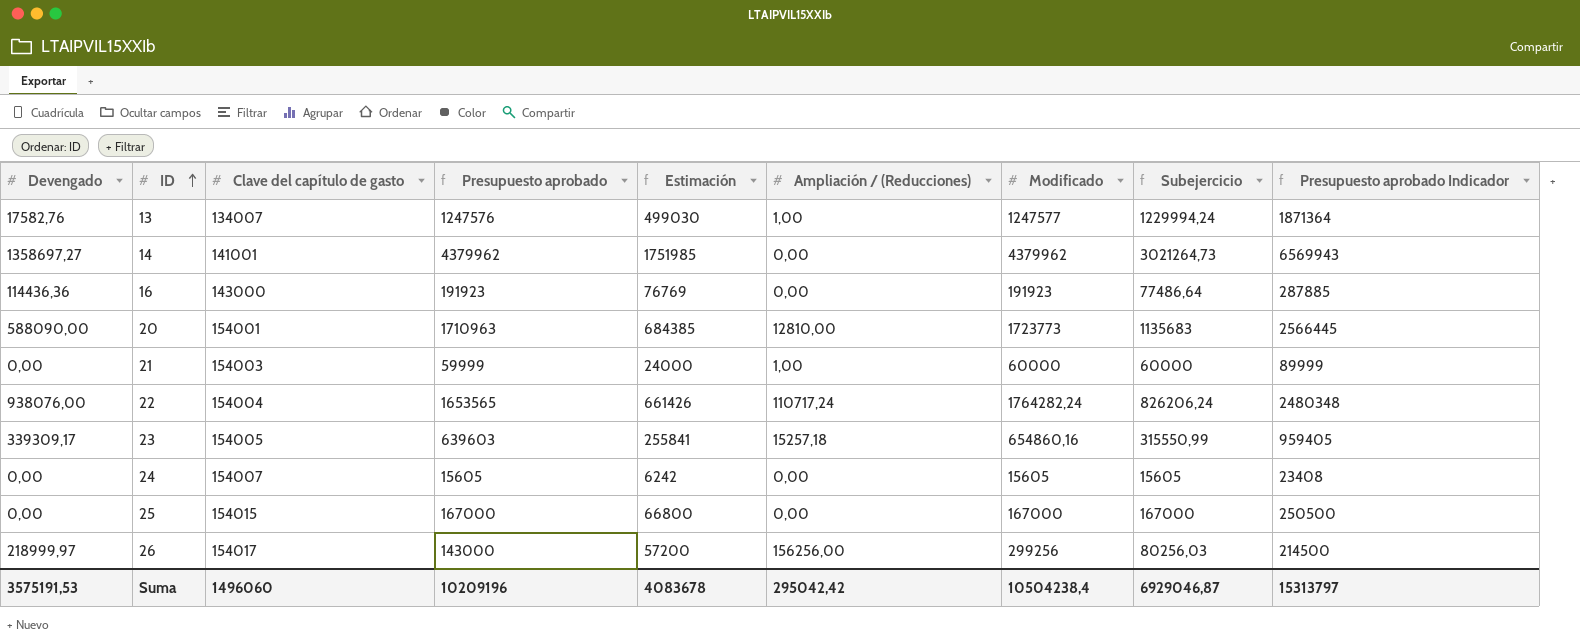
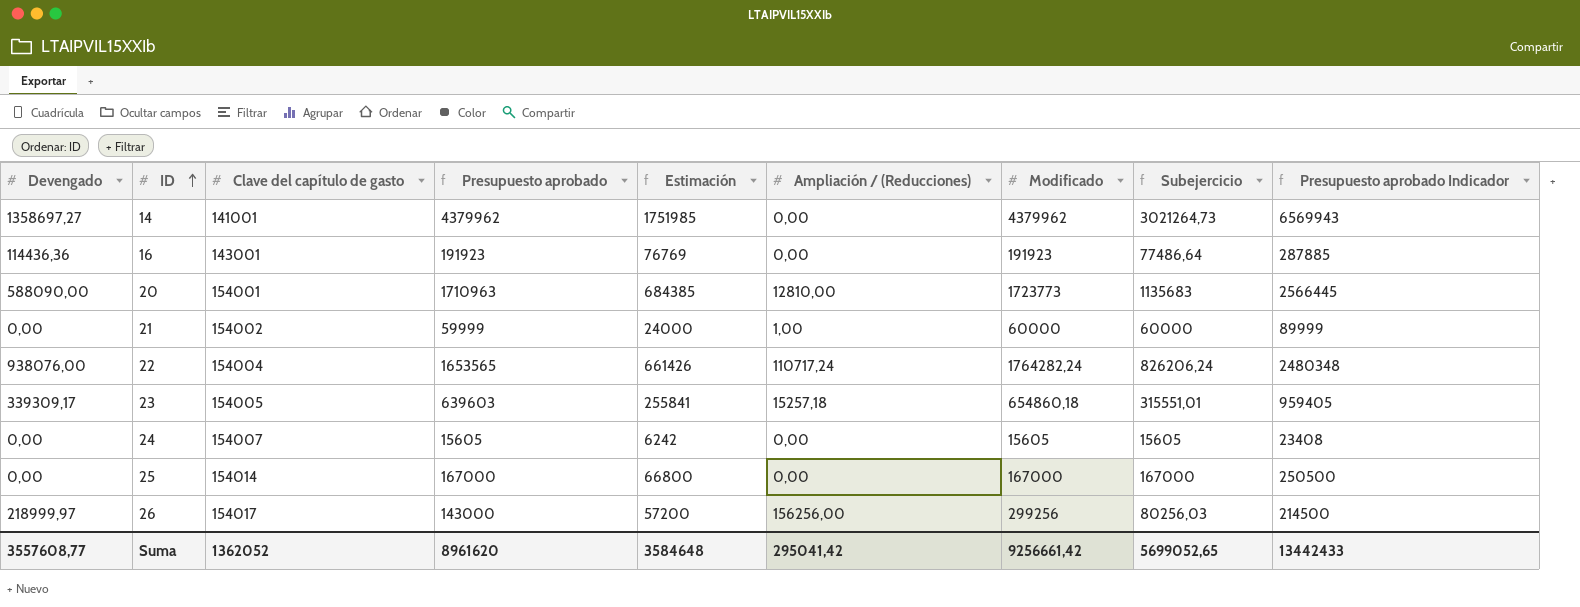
row 13: 17582,76 | 134007 | 1247576 | 499030 | 1,00 | 1247577 | 1229994,24 | 1871364 -> none
16 | Clave del capítulo de gasto: 143000 -> 143001
21 | Clave del capítulo de gasto: 154003 -> 154002
23 | Modificado: 654860,16 -> 654860,18
23 | Subejercicio: 315550,99 -> 315551,01
25 | Clave del capítulo de gasto: 154015 -> 154014
Suma | Devengado: 3575191,53 -> 3557608,77
Suma | Clave del capítulo de gasto: 1496060 -> 1362052
Suma | Presupuesto aprobado: 10209196 -> 8961620
Suma | Estimación: 4083678 -> 3584648
Suma | Ampliación / (Reducciones): 295042,42 -> 295041,42
Suma | Modificado: 10504238,4 -> 9256661,42
Suma | Subejercicio: 6929046,87 -> 5699052,65
Suma | Presupuesto aprobado Indicador: 15313797 -> 13442433

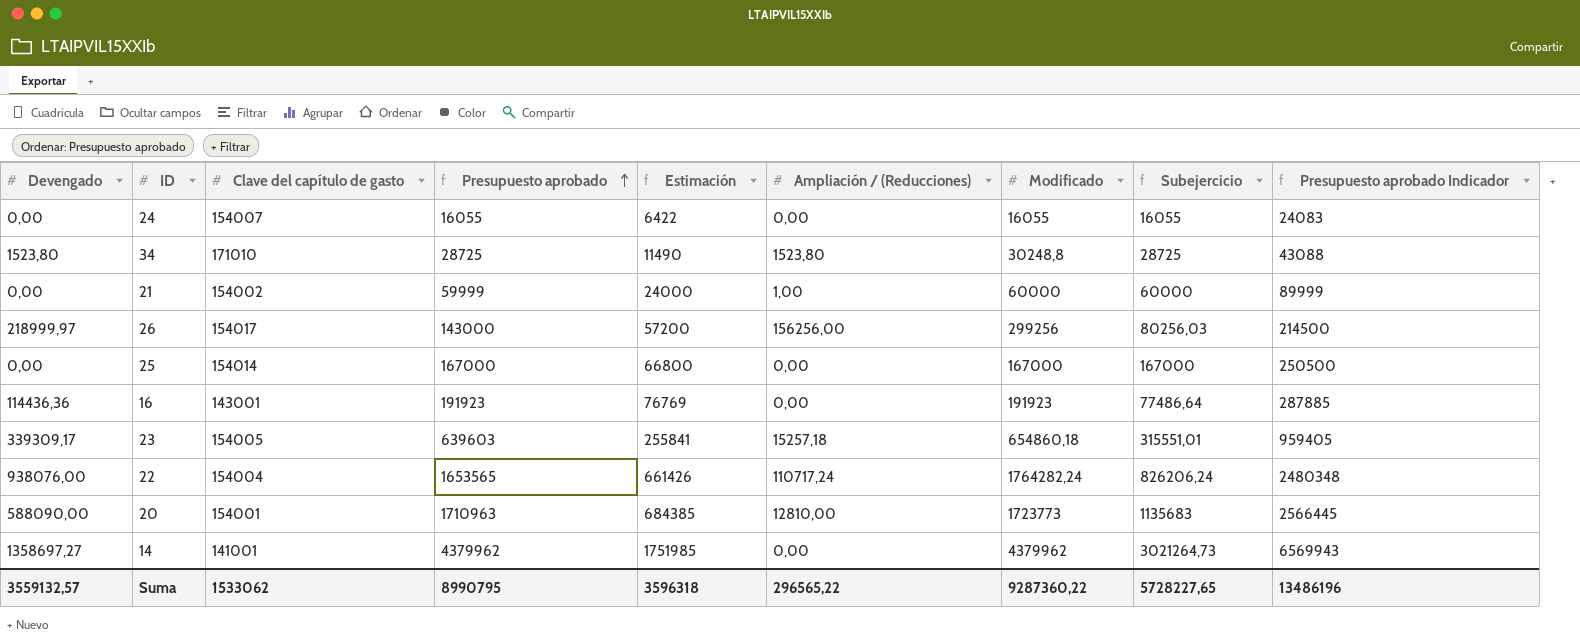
row order: ID ascending -> Presupuesto aprobado ascending
24 | Presupuesto aprobado: 15605 -> 16055
24 | Estimación: 6242 -> 6422
24 | Modificado: 15605 -> 16055
24 | Subejercicio: 15605 -> 16055
24 | Presupuesto aprobado Indicador: 23408 -> 24083
row 34: none -> 1523,80 | 171010 | 28725 | 11490 | 1523,80 | 30248,8 | 28725 | 43088
Suma | Devengado: 3557608,77 -> 3559132,57
Suma | Clave del capítulo de gasto: 1362052 -> 1533062
Suma | Presupuesto aprobado: 8961620 -> 8990795
Suma | Estimación: 3584648 -> 3596318
Suma | Ampliación / (Reducciones): 295041,42 -> 296565,22
Suma | Modificado: 9256661,42 -> 9287360,22
Suma | Subejercicio: 5699052,65 -> 5728227,65
Suma | Presupuesto aprobado Indicador: 13442433 -> 13486196

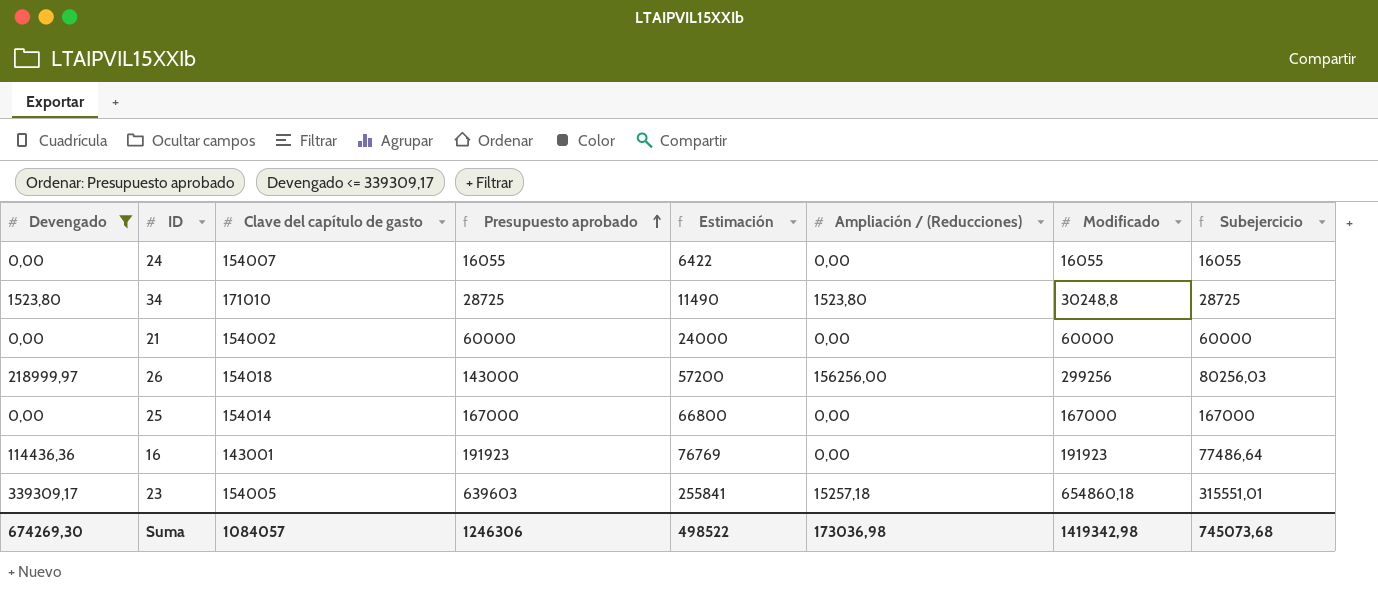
filter: none -> Devengado <= 339309,17
column Presupuesto aprobado Indicador | formula: [Presupuesto aprobado] * 1,5 -> none
21 | Presupuesto aprobado: 59999 -> 60000
21 | Ampliación / (Reducciones): 1,00 -> 0,00
26 | Clave del capítulo de gasto: 154017 -> 154018
Suma | Devengado: 3559132,57 -> 674269,30
Suma | Clave del capítulo de gasto: 1533062 -> 1084057
Suma | Presupuesto aprobado: 8990795 -> 1246306
Suma | Estimación: 3596318 -> 498522
Suma | Ampliación / (Reducciones): 296565,22 -> 173036,98
Suma | Modificado: 9287360,22 -> 1419342,98
Suma | Subejercicio: 5728227,65 -> 745073,68

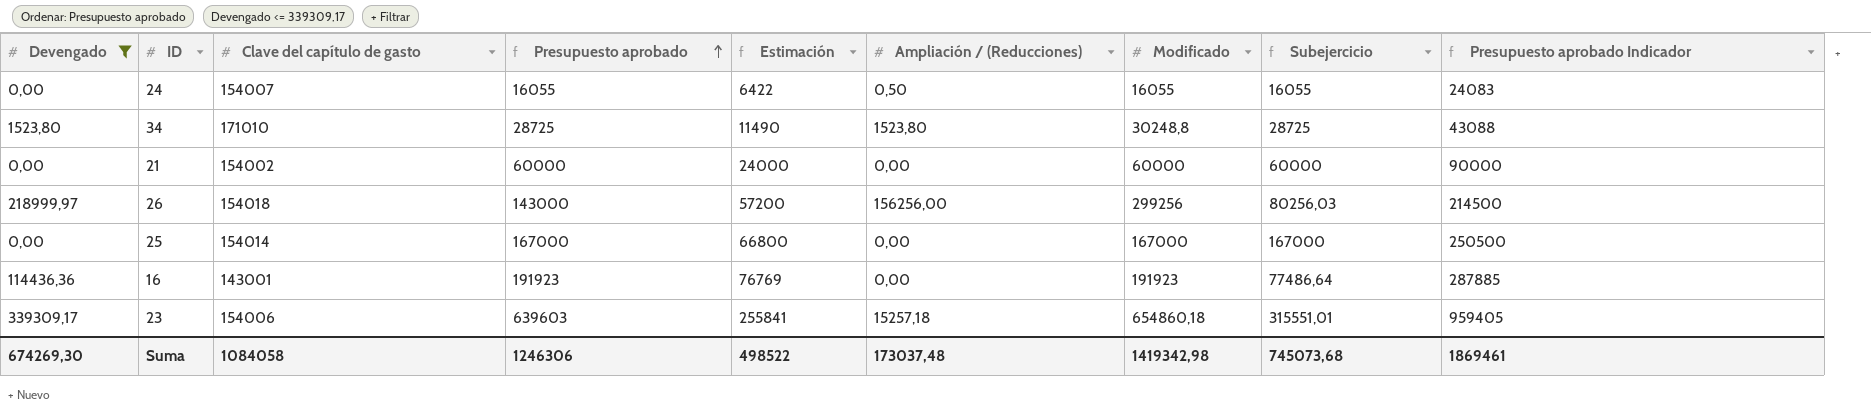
column Presupuesto aprobado Indicador | formula: none -> [Presupuesto aprobado] * 1,5
24 | Ampliación / (Reducciones): 0,00 -> 0,50
23 | Clave del capítulo de gasto: 154005 -> 154006
Suma | Clave del capítulo de gasto: 1084057 -> 1084058
Suma | Ampliación / (Reducciones): 173036,98 -> 173037,48

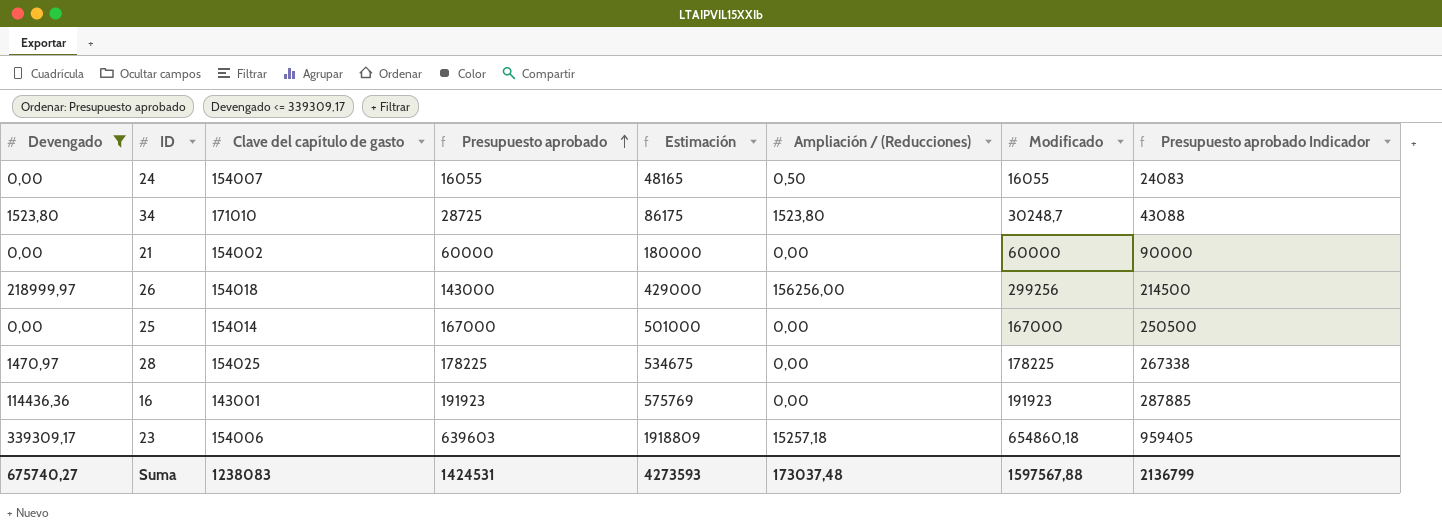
column Subejercicio | formula: [Modificado] - [Devengado] -> none
column Estimación | formula: [Presupuesto aprobado] * 0,4 -> [Presupuesto aprobado] * 3
34 | Modificado: 30248,8 -> 30248,7
row 28: none -> 1470,97 | 154025 | 178225 | 534675 | 0,00 | 178225 | 267338
Suma | Devengado: 674269,30 -> 675740,27
Suma | Clave del capítulo de gasto: 1084058 -> 1238083
Suma | Presupuesto aprobado: 1246306 -> 1424531
Suma | Estimación: 498522 -> 4273593
Suma | Modificado: 1419342,98 -> 1597567,88
Suma | Presupuesto aprobado Indicador: 1869461 -> 2136799

